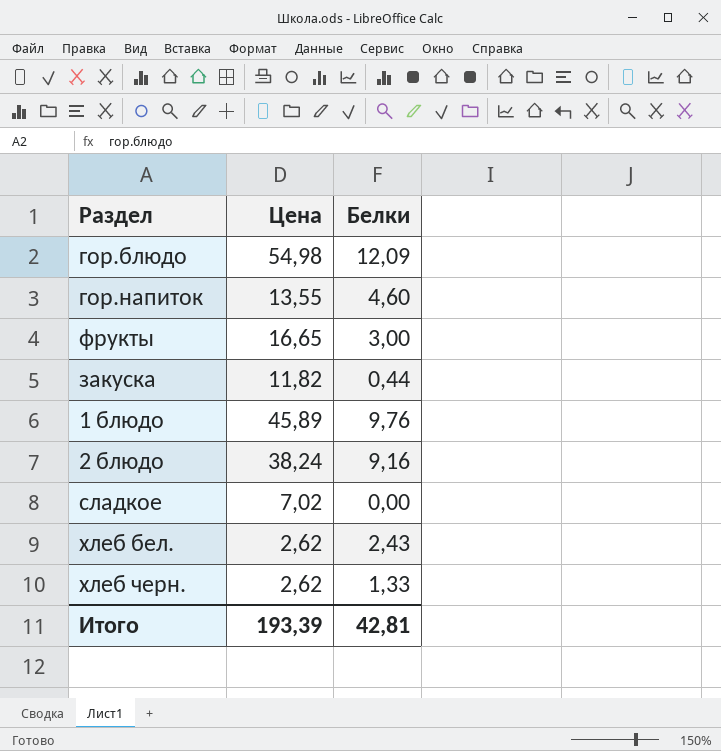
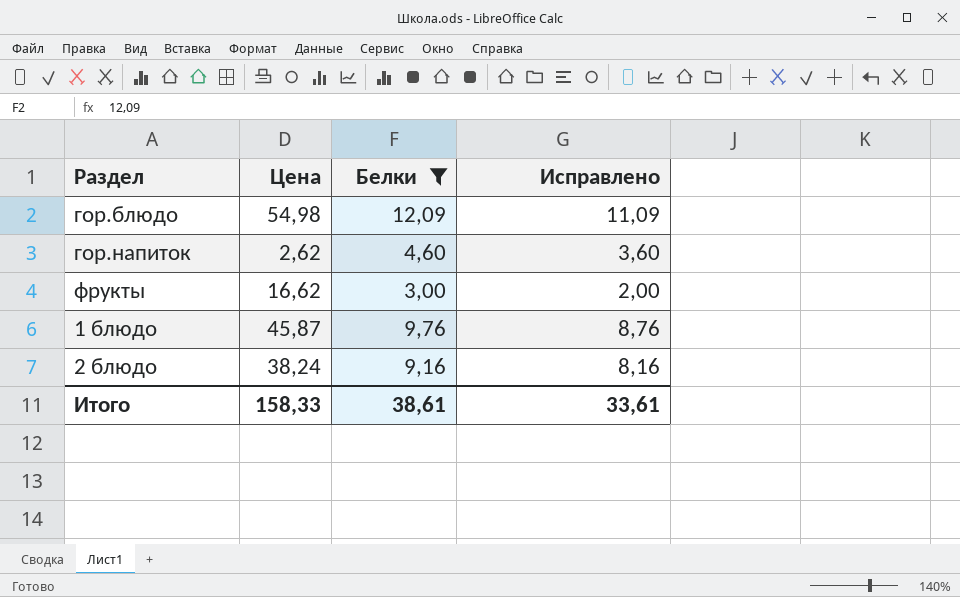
filter: none -> Белки >= 3,00
column Исправлено | formula: none -> [Белки] - 1
гор.напиток | Цена: 13,55 -> 2,62
фрукты | Цена: 16,65 -> 16,62
1 блюдо | Цена: 45,89 -> 45,87
Итого | Цена: 193,39 -> 158,33
Итого | Белки: 42,81 -> 38,61

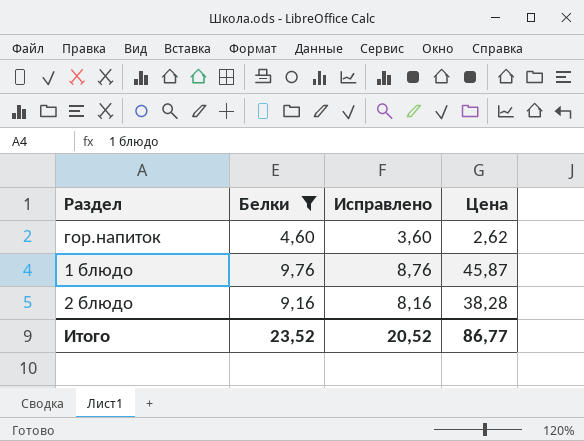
column Цена | position: 2 -> 4
row гор.блюдо: 54,98 | 12,09 | 11,09 -> none
row фрукты: 16,62 | 3,00 | 2,00 -> none
2 блюдо | Цена: 38,24 -> 38,28
Итого | Белки: 38,61 -> 23,52
Итого | Исправлено: 33,61 -> 20,52
Итого | Цена: 158,33 -> 86,77

